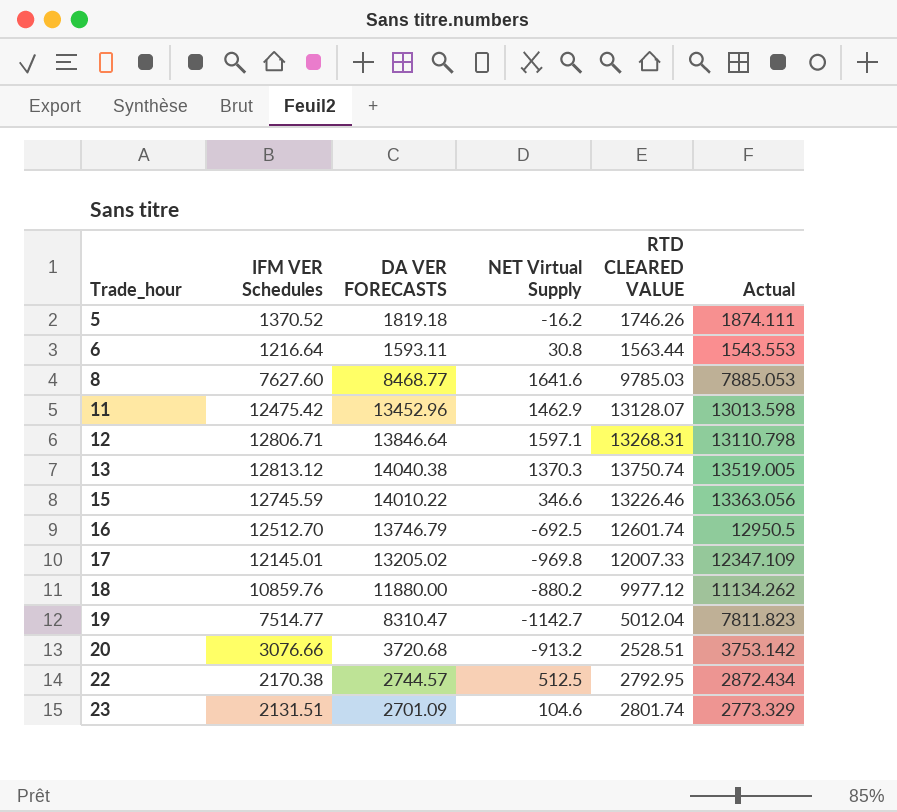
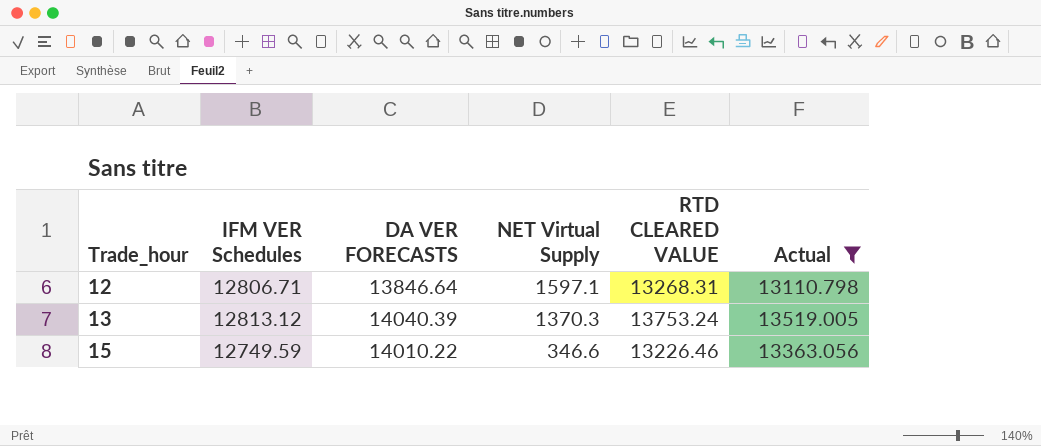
filter: none -> Actual >= 13110.798
13 | DA VER FORECASTS: 14040.38 -> 14040.39
13 | RTD CLEARED VALUE: 13750.74 -> 13753.24
15 | IFM VER Schedules: 12745.59 -> 12749.59

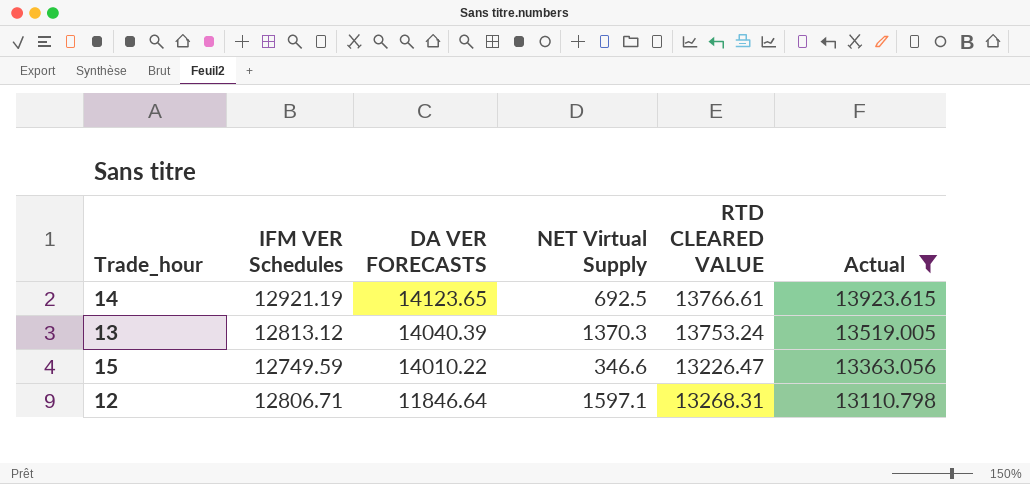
row order: Trade_hour ascending -> DA VER FORECASTS descending
row 14: none -> 12921.19 | 14123.65 | 692.5 | 13766.61 | 13923.615
15 | RTD CLEARED VALUE: 13226.46 -> 13226.47
12 | DA VER FORECASTS: 13846.64 -> 11846.64

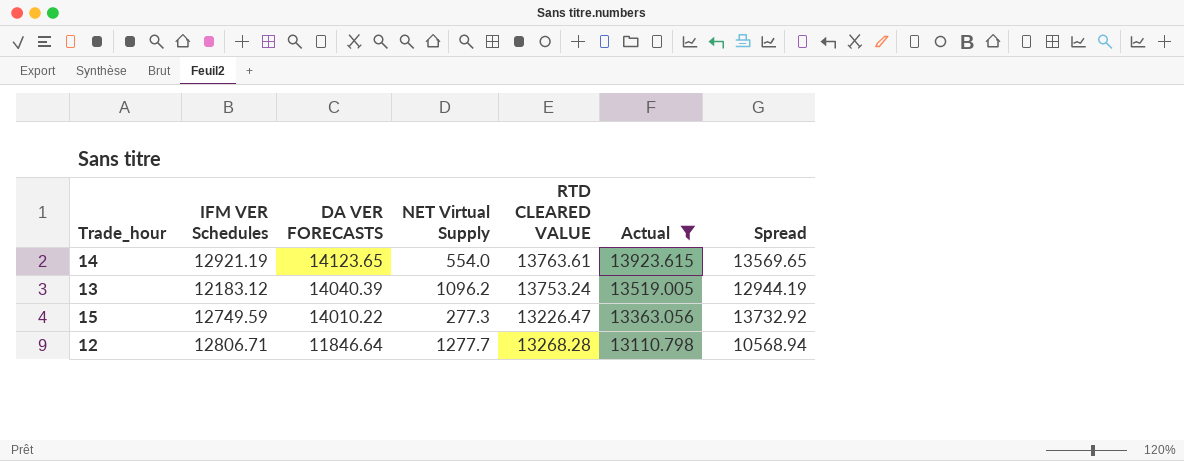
column Spread | formula: none -> [DA VER FORECASTS] - [NET Virtual Supply]
14 | NET Virtual Supply: 692.5 -> 554.0
14 | RTD CLEARED VALUE: 13766.61 -> 13763.61
13 | IFM VER Schedules: 12813.12 -> 12183.12
13 | NET Virtual Supply: 1370.3 -> 1096.2
15 | NET Virtual Supply: 346.6 -> 277.3
12 | NET Virtual Supply: 1597.1 -> 1277.7
12 | RTD CLEARED VALUE: 13268.31 -> 13268.28

